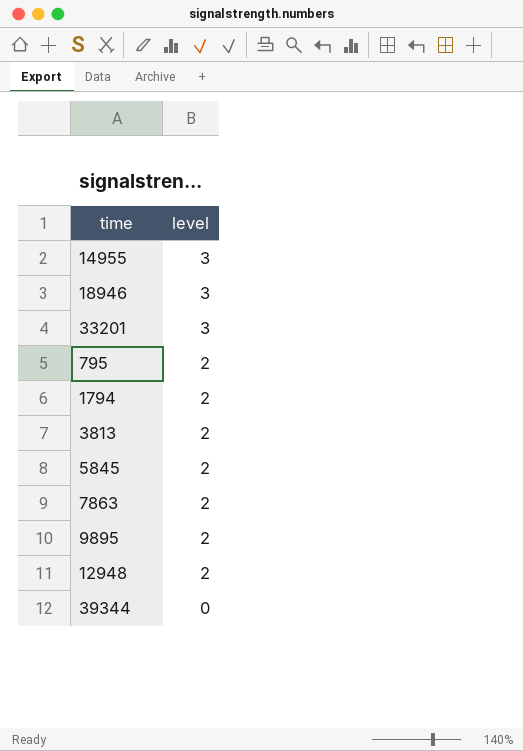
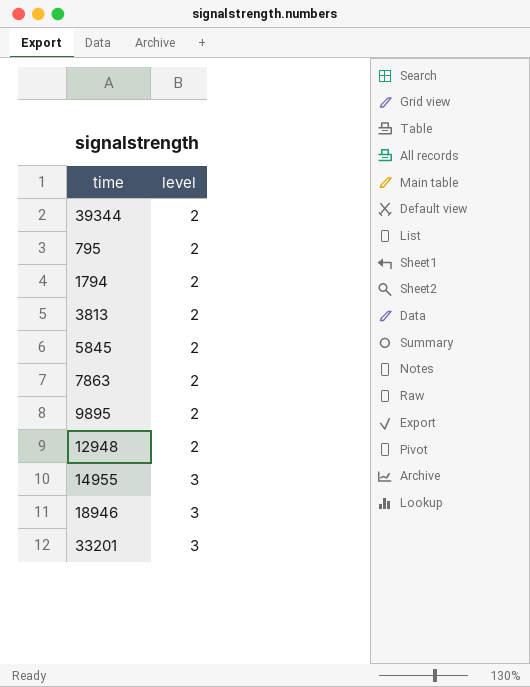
row order: level descending -> level ascending
39344 | level: 0 -> 2

